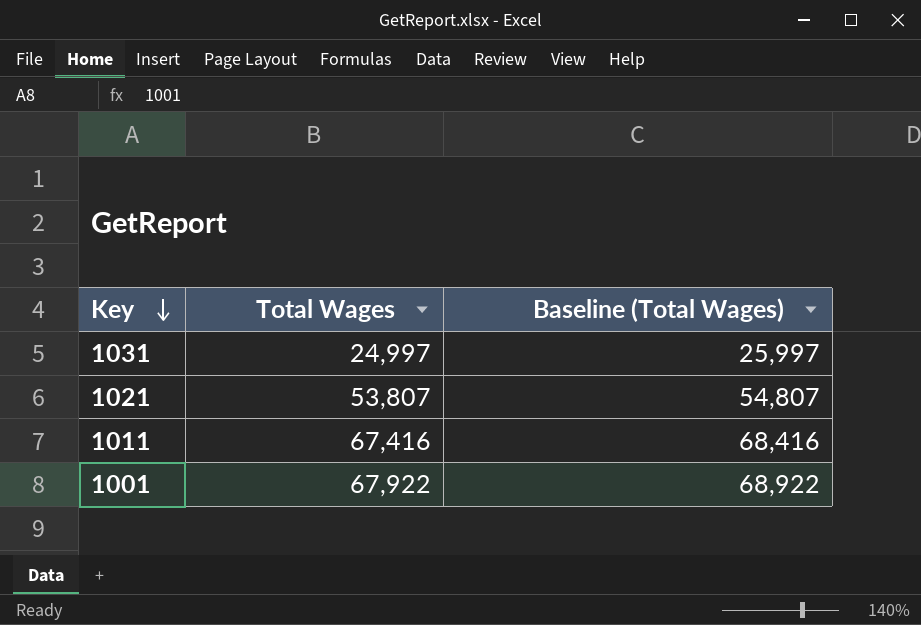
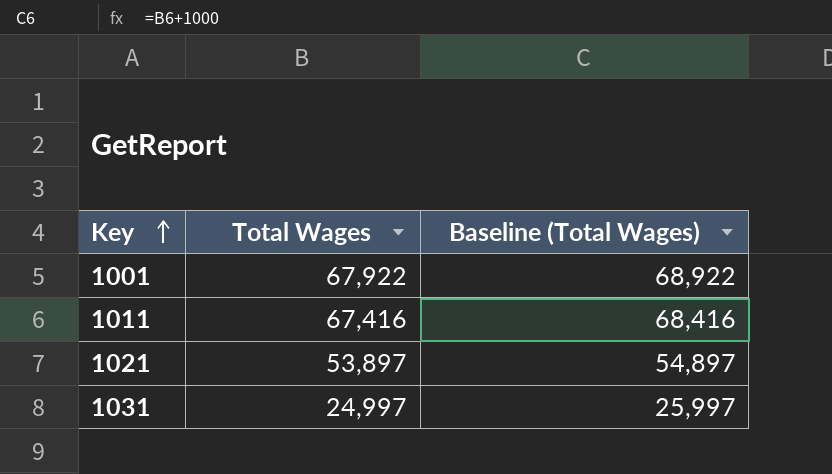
row order: Key descending -> Key ascending
1021 | Total Wages: 53,807 -> 53,897
1021 | Baseline (Total Wages): 54,807 -> 54,897

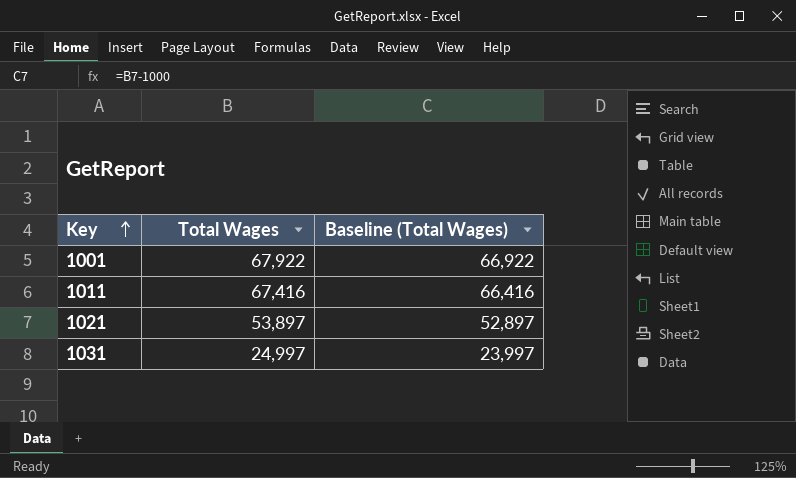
column Baseline (Total Wages) | formula: [Total Wages] + 1000 -> [Total Wages] - 1000

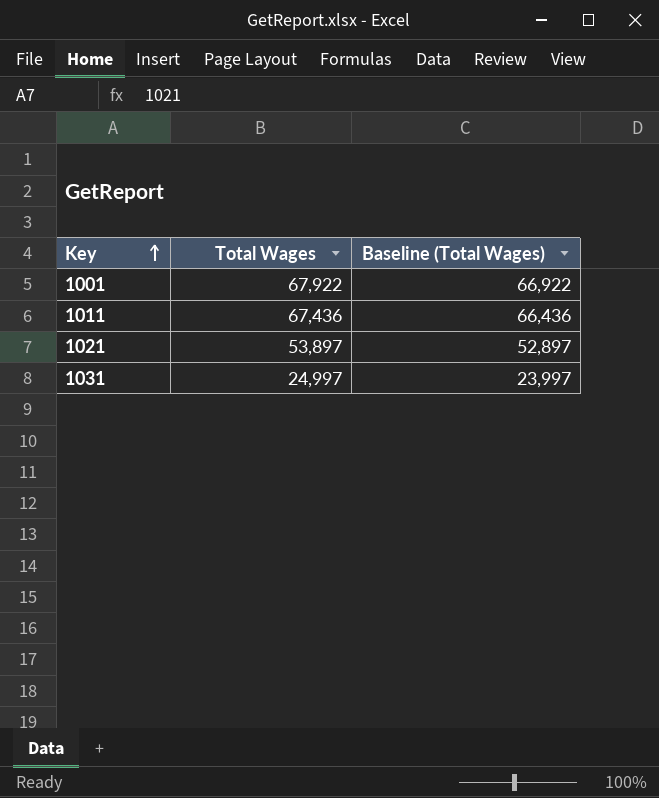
1011 | Total Wages: 67,416 -> 67,436
1011 | Baseline (Total Wages): 66,416 -> 66,436

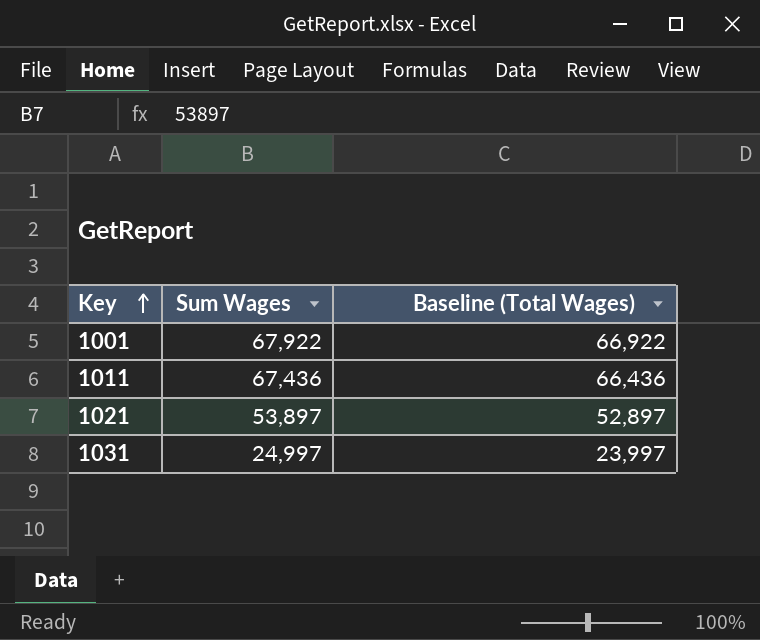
column name: Total Wages -> Sum Wages

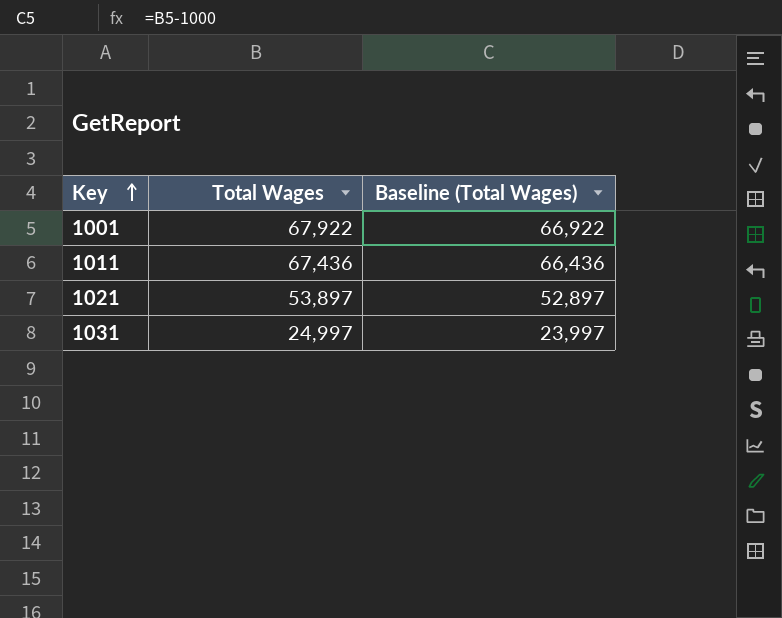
column name: Sum Wages -> Total Wages

